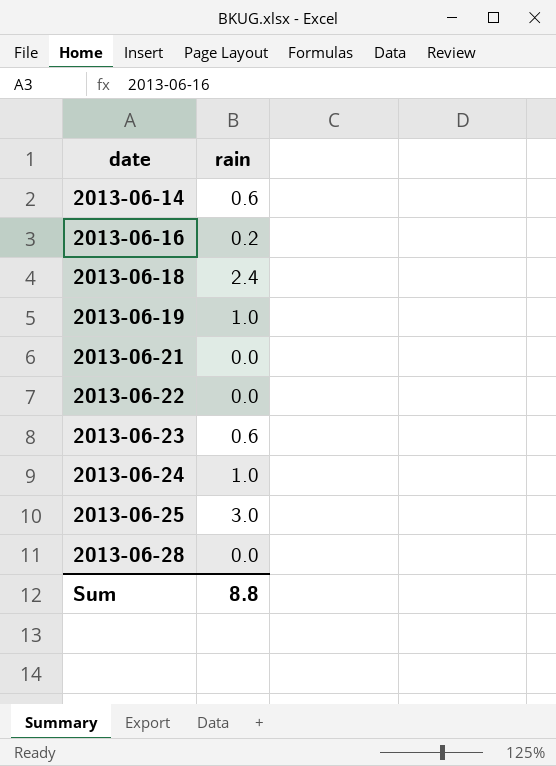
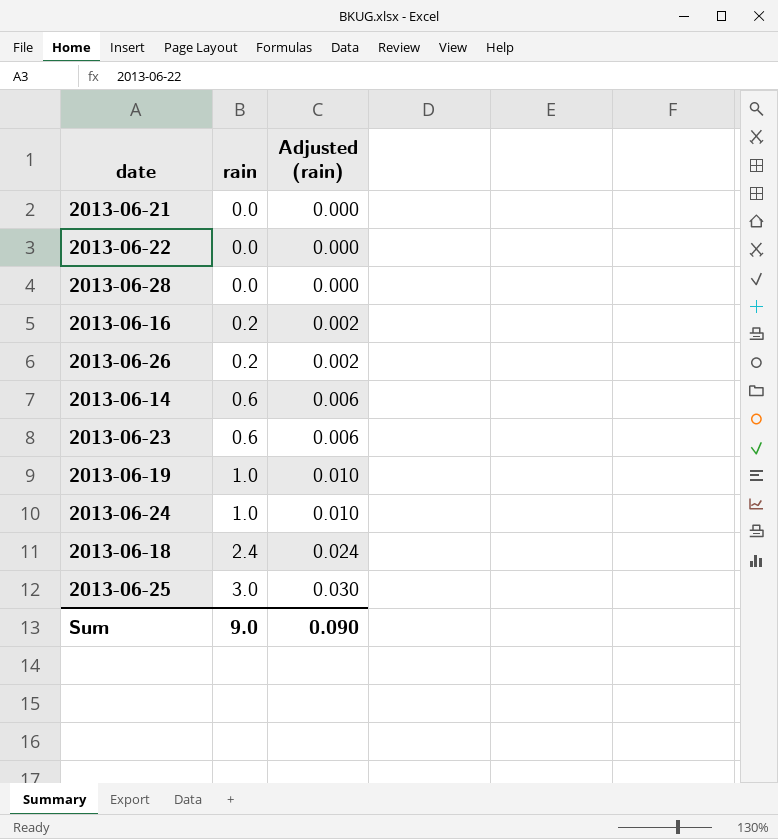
row order: date ascending -> rain ascending
column Adjusted (rain) | formula: none -> [rain] * 0.01
row 2013-06-26: none -> 0.2 | 0.002
Sum | rain: 8.8 -> 9.0

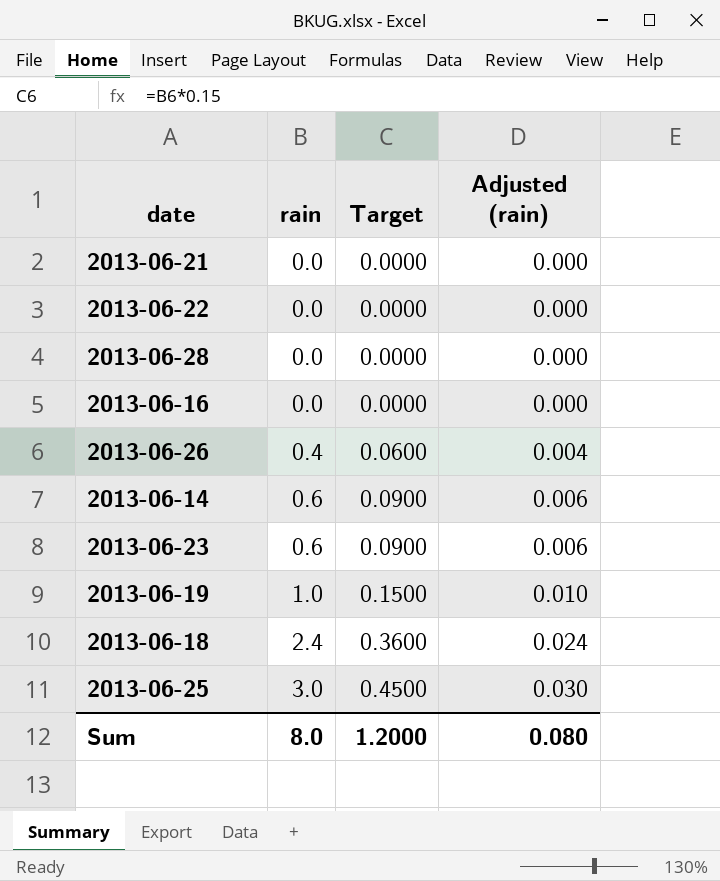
column Target | formula: none -> [rain] * 0.15
row 2013-06-24: 1.0 | 0.010 -> none
2013-06-16 | rain: 0.2 -> 0.0
2013-06-16 | Adjusted (rain): 0.002 -> 0.000
2013-06-26 | rain: 0.2 -> 0.4
2013-06-26 | Adjusted (rain): 0.002 -> 0.004
Sum | rain: 9.0 -> 8.0
Sum | Adjusted (rain): 0.090 -> 0.080

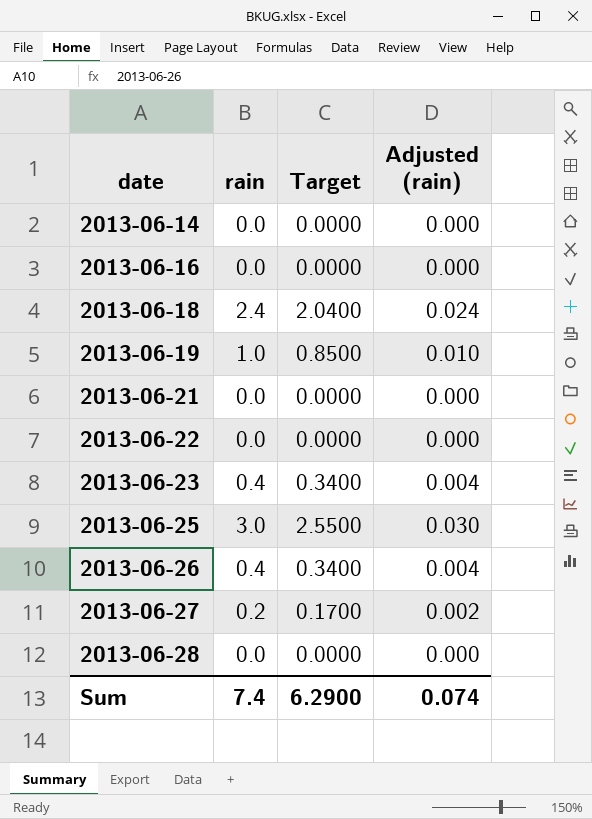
row order: rain ascending -> date ascending
column Target | formula: [rain] * 0.15 -> [rain] * 0.85
2013-06-14 | rain: 0.6 -> 0.0
2013-06-14 | Adjusted (rain): 0.006 -> 0.000
2013-06-23 | rain: 0.6 -> 0.4
2013-06-23 | Adjusted (rain): 0.006 -> 0.004
row 2013-06-27: none -> 0.2 | 0.1700 | 0.002
Sum | rain: 8.0 -> 7.4
Sum | Target: 1.2000 -> 6.2900
Sum | Adjusted (rain): 0.080 -> 0.074

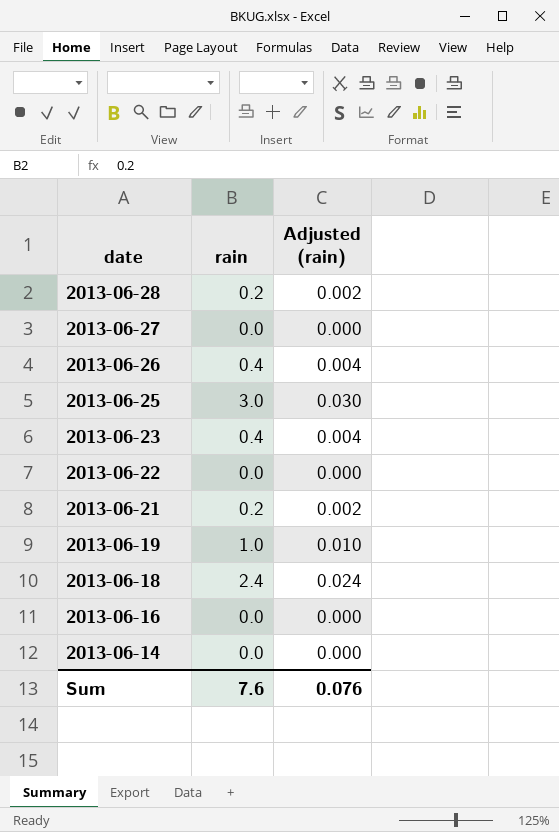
row order: date ascending -> date descending
column Target | formula: [rain] * 0.85 -> none
2013-06-28 | rain: 0.0 -> 0.2
2013-06-28 | Adjusted (rain): 0.000 -> 0.002
2013-06-27 | rain: 0.2 -> 0.0
2013-06-27 | Adjusted (rain): 0.002 -> 0.000
2013-06-21 | rain: 0.0 -> 0.2
2013-06-21 | Adjusted (rain): 0.000 -> 0.002
Sum | rain: 7.4 -> 7.6
Sum | Adjusted (rain): 0.074 -> 0.076

